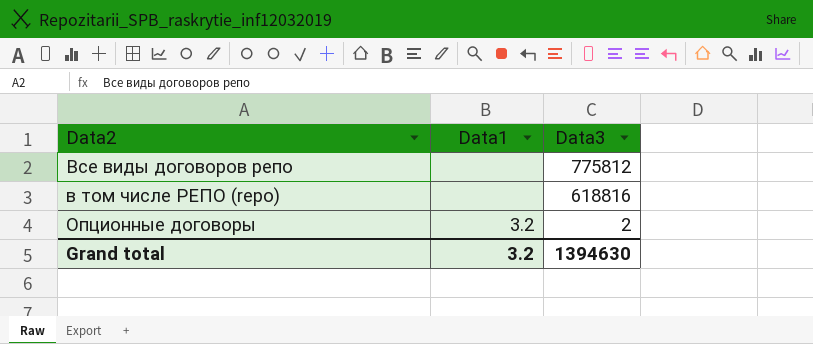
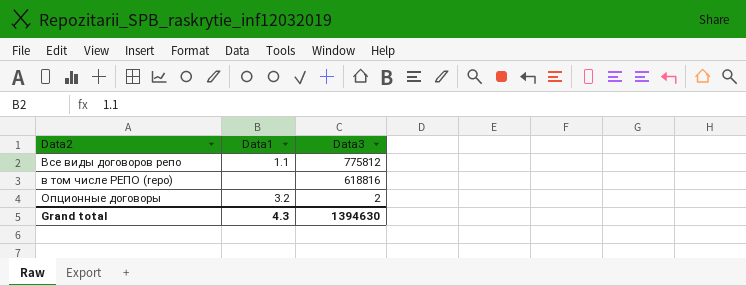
Все виды договоров репо | Data1: none -> 1.1
Grand total | Data1: 3.2 -> 4.3

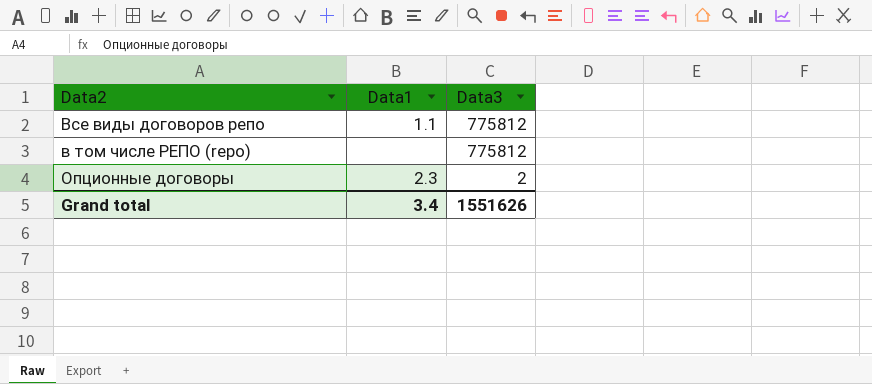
в том числе РЕПО (repo) | Data3: 618816 -> 775812
Опционные договоры | Data1: 3.2 -> 2.3
Grand total | Data1: 4.3 -> 3.4
Grand total | Data3: 1394630 -> 1551626

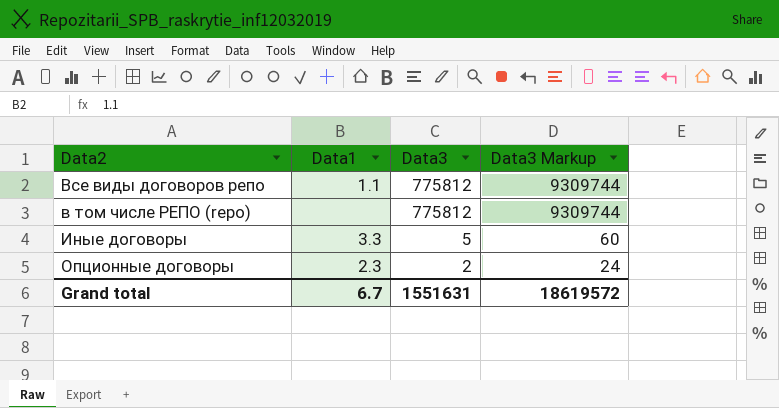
column Data3 Markup | formula: none -> [Data3] * 12
row Иные договоры: none -> 3.3 | 5 | 60
Grand total | Data1: 3.4 -> 6.7
Grand total | Data3: 1551626 -> 1551631

